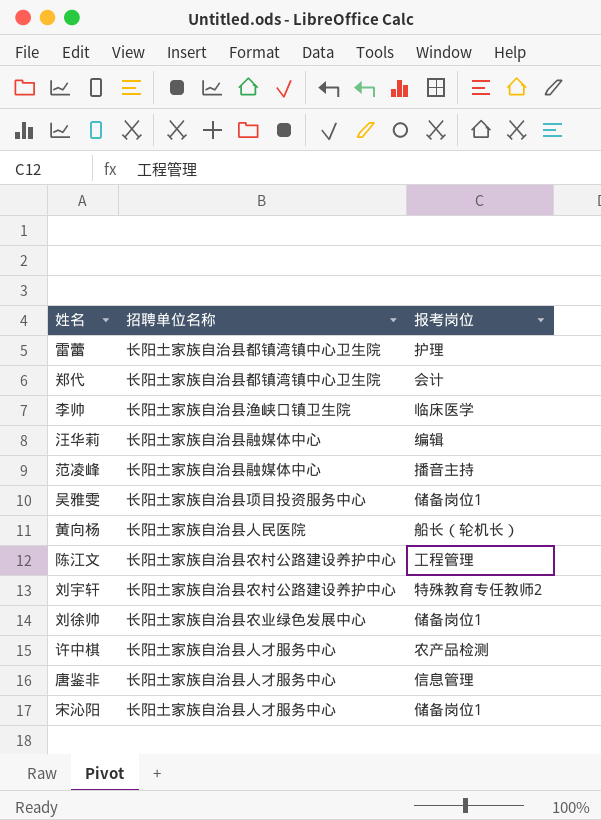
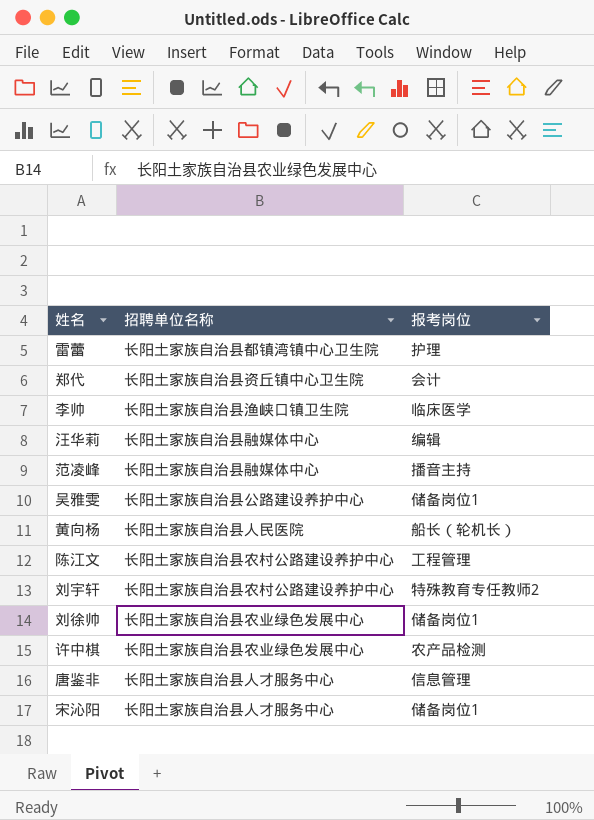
郑代 | 招聘单位名称: 长阳土家族自治县都镇湾镇中心卫生院 -> 长阳土家族自治县资丘镇中心卫生院
吴雅雯 | 招聘单位名称: 长阳土家族自治县项目投资服务中心 -> 长阳土家族自治县公路建设养护中心
许中棋 | 招聘单位名称: 长阳土家族自治县人才服务中心 -> 长阳土家族自治县农业绿色发展中心

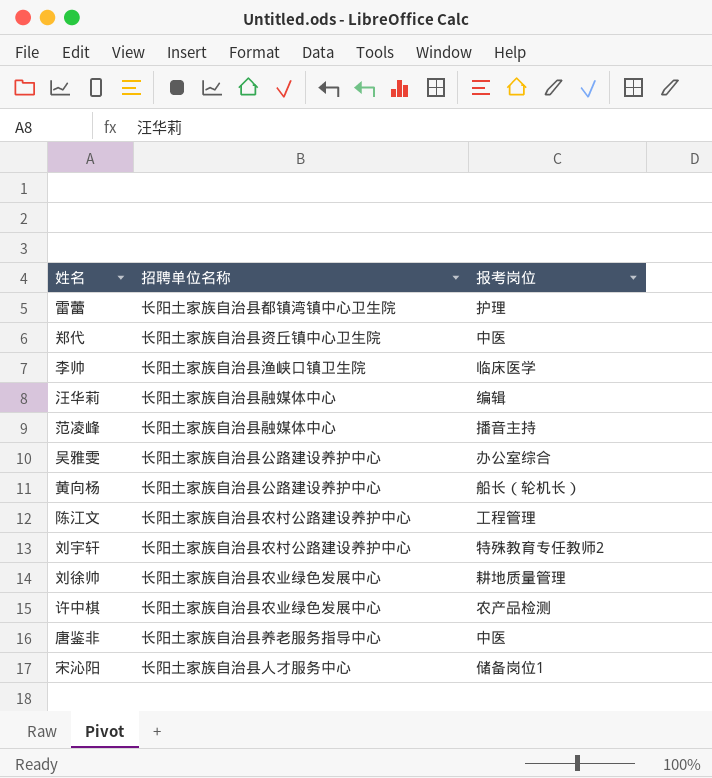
郑代 | 报考岗位: 会计 -> 中医
吴雅雯 | 报考岗位: 储备岗位1 -> 办公室综合
黄向杨 | 招聘单位名称: 长阳土家族自治县人民医院 -> 长阳土家族自治县公路建设养护中心
刘徐帅 | 报考岗位: 储备岗位1 -> 耕地质量管理
唐鉴非 | 招聘单位名称: 长阳土家族自治县人才服务中心 -> 长阳土家族自治县养老服务指导中心
唐鉴非 | 报考岗位: 信息管理 -> 中医

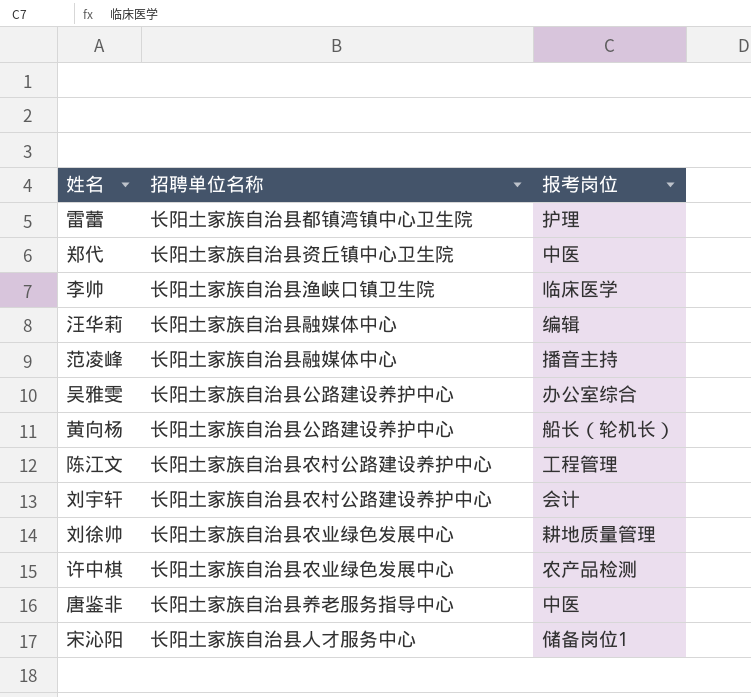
刘宇轩 | 报考岗位: 特殊教育专任教师2 -> 会计

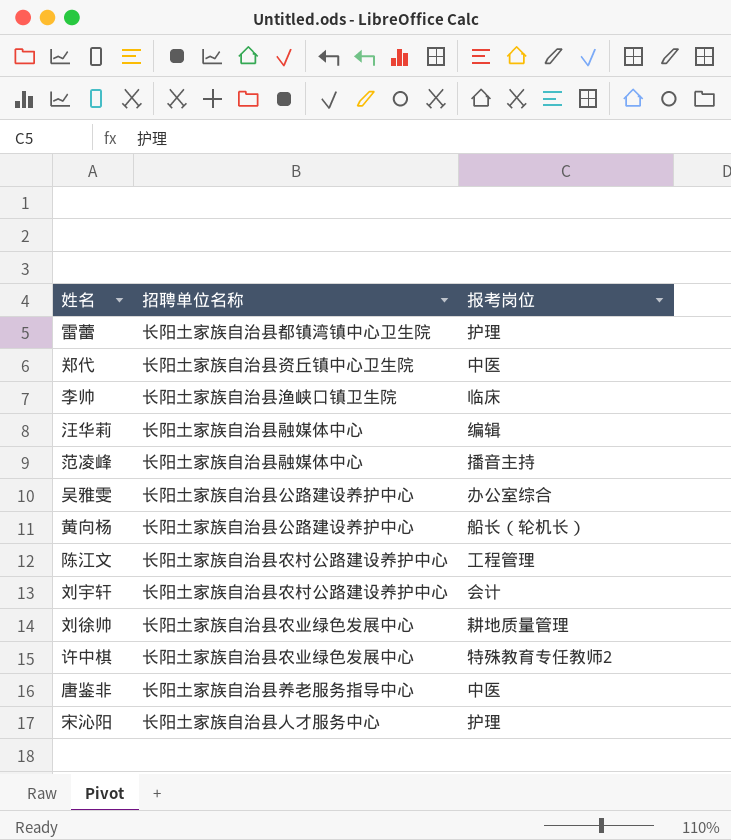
李帅 | 报考岗位: 临床医学 -> 临床
许中棋 | 报考岗位: 农产品检测 -> 特殊教育专任教师2
宋沁阳 | 报考岗位: 储备岗位1 -> 护理

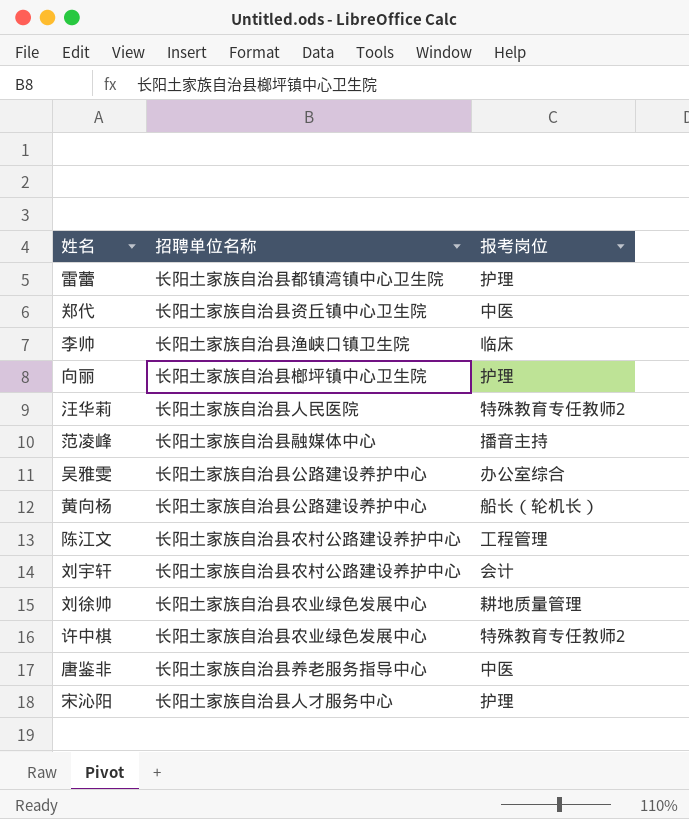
row 向丽: none -> 长阳土家族自治县榔坪镇中心卫生院 | 护理
汪华莉 | 招聘单位名称: 长阳土家族自治县融媒体中心 -> 长阳土家族自治县人民医院
汪华莉 | 报考岗位: 编辑 -> 特殊教育专任教师2

